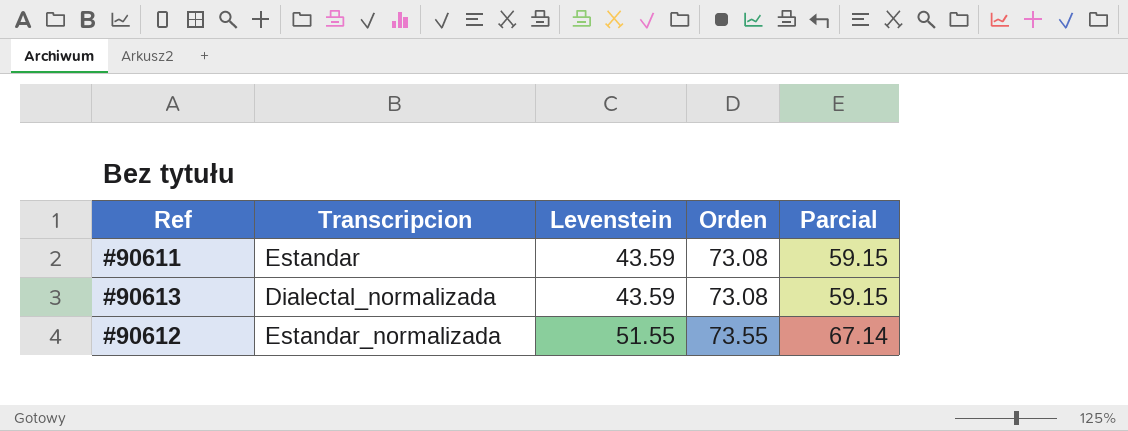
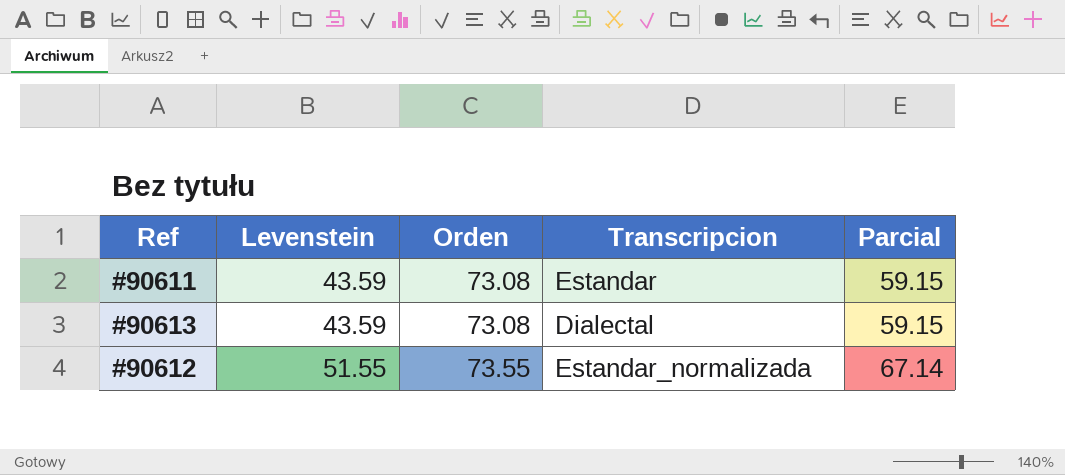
column Transcripcion | position: 2 -> 4
#90613 | Transcripcion: Dialectal_normalizada -> Dialectal

